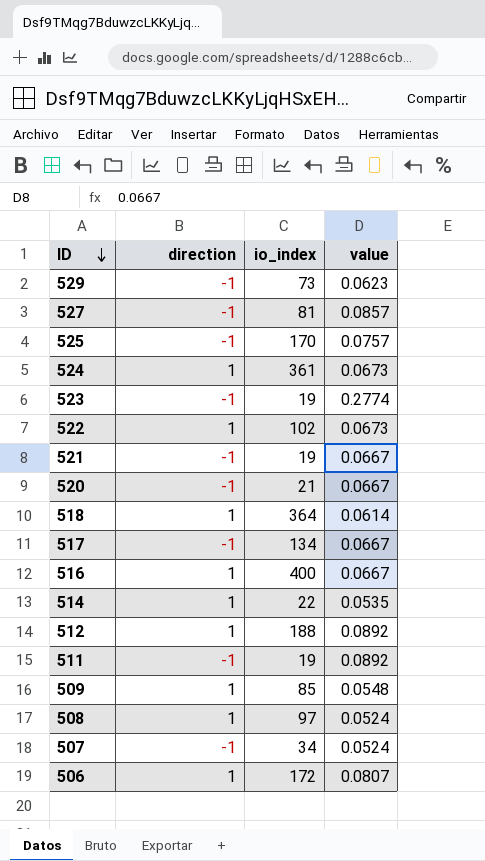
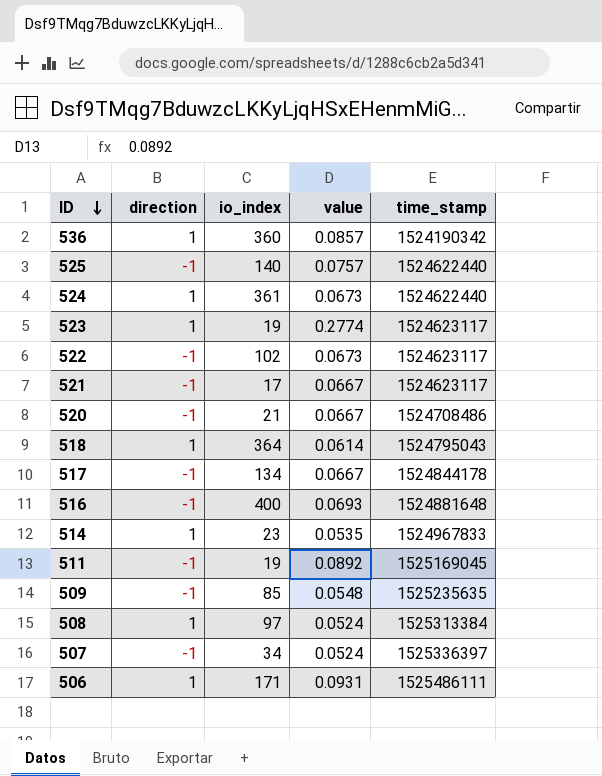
column time_stamp | position: none -> 5
row 529: -1 | 73 | 0.0623 -> none
row 527: -1 | 81 | 0.0857 -> none
row 512: 1 | 188 | 0.0892 -> none
row 536: none -> 1 | 360 | 0.0857 | 1524190342
525 | io_index: 170 -> 140
523 | direction: -1 -> 1
522 | direction: 1 -> -1
521 | io_index: 19 -> 17
516 | direction: 1 -> -1
516 | value: 0.0667 -> 0.0693
514 | io_index: 22 -> 23
509 | direction: 1 -> -1
506 | io_index: 172 -> 171
506 | value: 0.0807 -> 0.0931

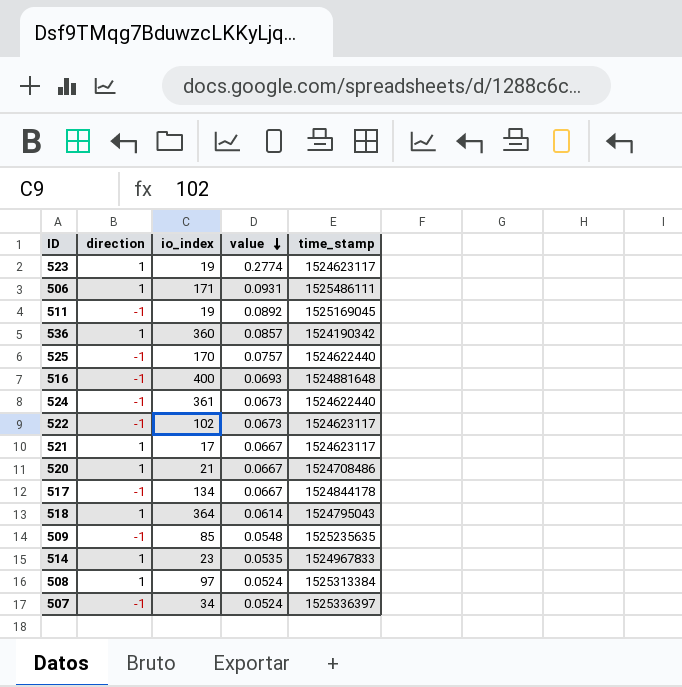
row order: ID descending -> value descending
525 | io_index: 140 -> 170
524 | direction: 1 -> -1
521 | direction: -1 -> 1
520 | direction: -1 -> 1

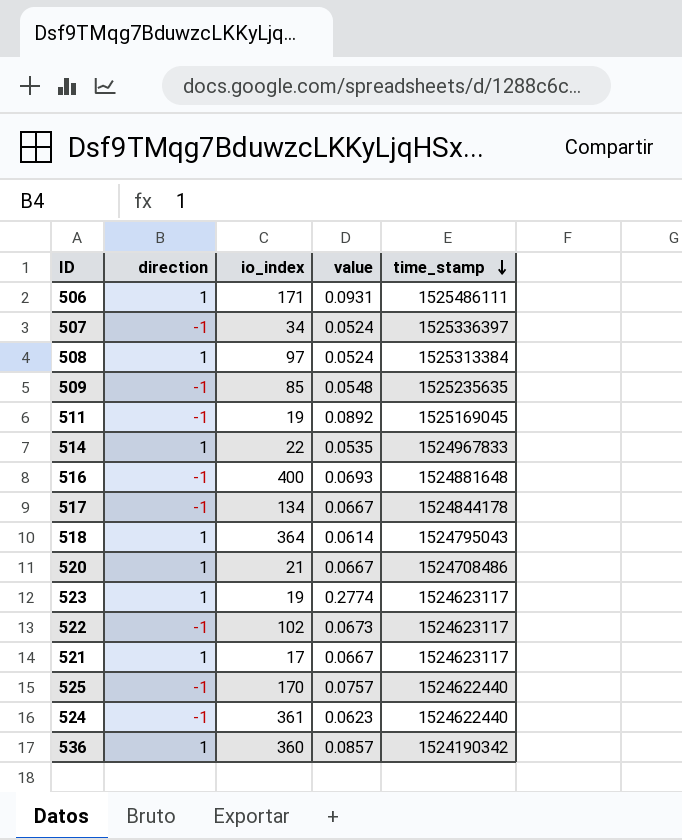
row order: value descending -> time_stamp descending
514 | io_index: 23 -> 22
524 | value: 0.0673 -> 0.0623

